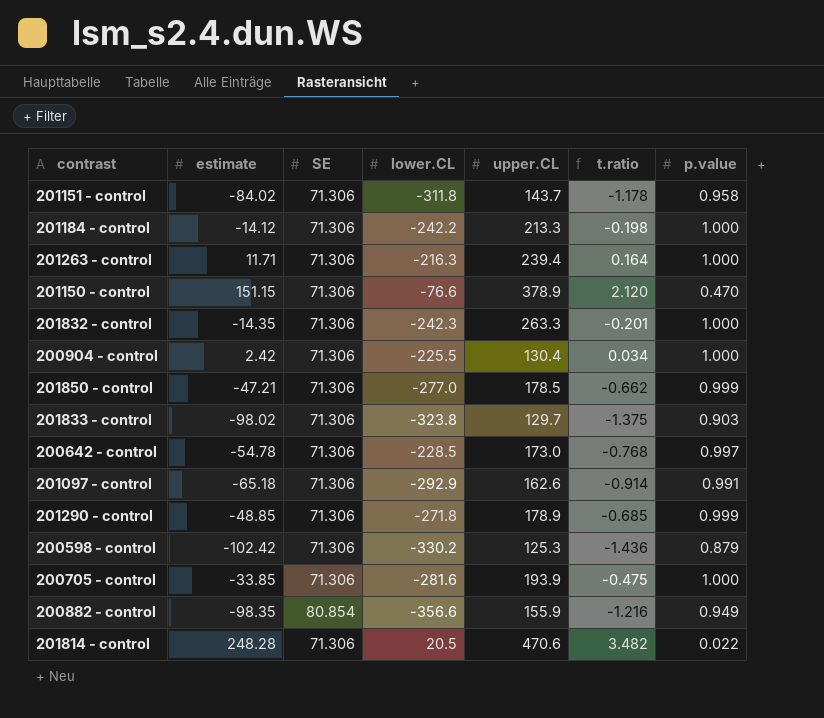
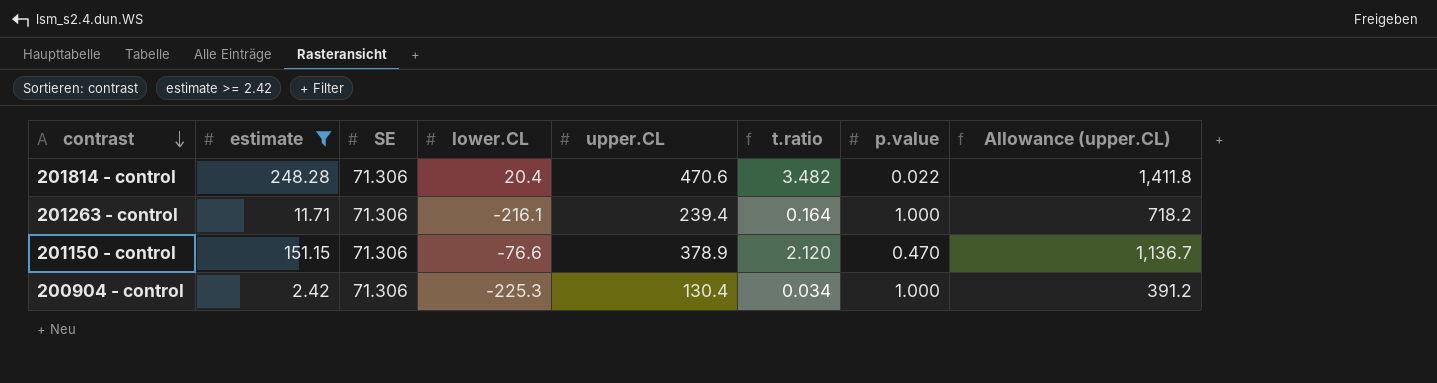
filter: none -> estimate >= 2.42
row order: none -> contrast descending
column Allowance (upper.CL) | formula: none -> [upper.CL] * 3
201814 - control | lower.CL: 20.5 -> 20.4
201263 - control | lower.CL: -216.3 -> -216.1
200904 - control | lower.CL: -225.5 -> -225.3

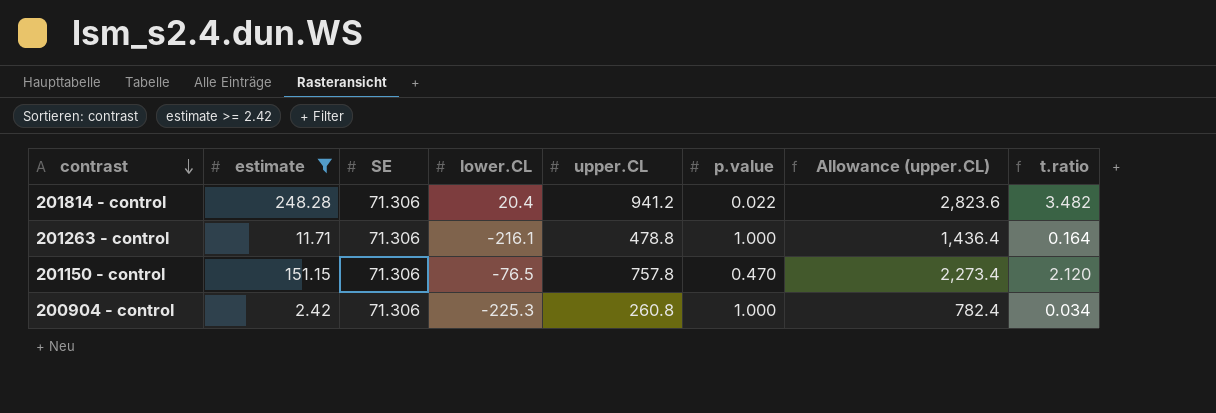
column t.ratio | position: 6 -> 8
201814 - control | upper.CL: 470.6 -> 941.2
201814 - control | Allowance (upper.CL): 1,411.8 -> 2,823.6
201263 - control | upper.CL: 239.4 -> 478.8
201263 - control | Allowance (upper.CL): 718.2 -> 1,436.4
201150 - control | lower.CL: -76.6 -> -76.5
201150 - control | upper.CL: 378.9 -> 757.8
201150 - control | Allowance (upper.CL): 1,136.7 -> 2,273.4
200904 - control | upper.CL: 130.4 -> 260.8
200904 - control | Allowance (upper.CL): 391.2 -> 782.4

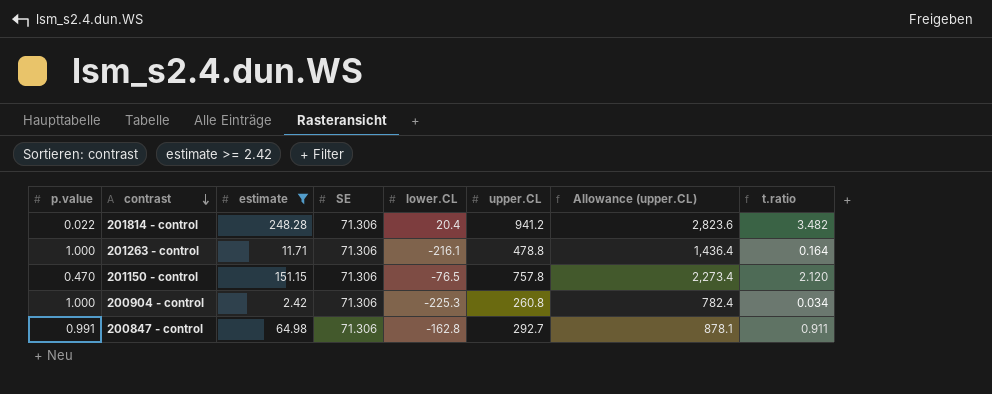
column p.value | position: 6 -> 1
row 200847 - control: none -> 0.991 | 64.98 | 71.306 | -162.8 | 292.7 | 878.1 | 0.911

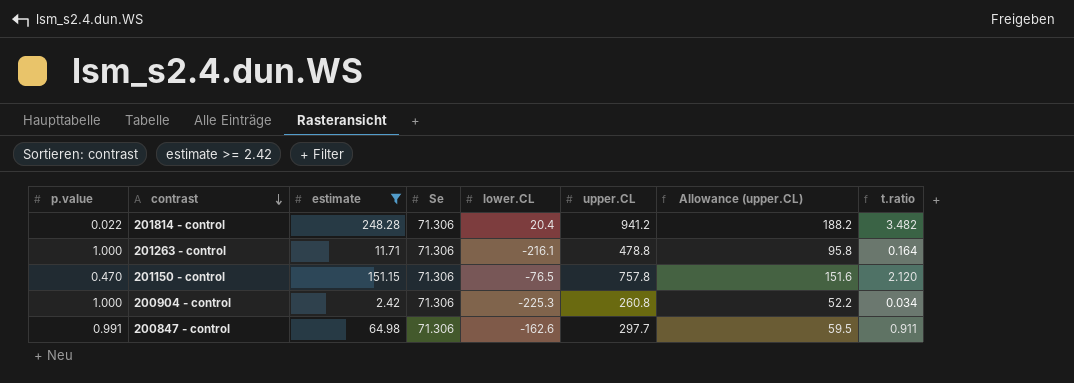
column name: SE -> Se
column Allowance (upper.CL) | formula: [upper.CL] * 3 -> [upper.CL] * 0.2
200847 - control | lower.CL: -162.8 -> -162.6
200847 - control | upper.CL: 292.7 -> 297.7

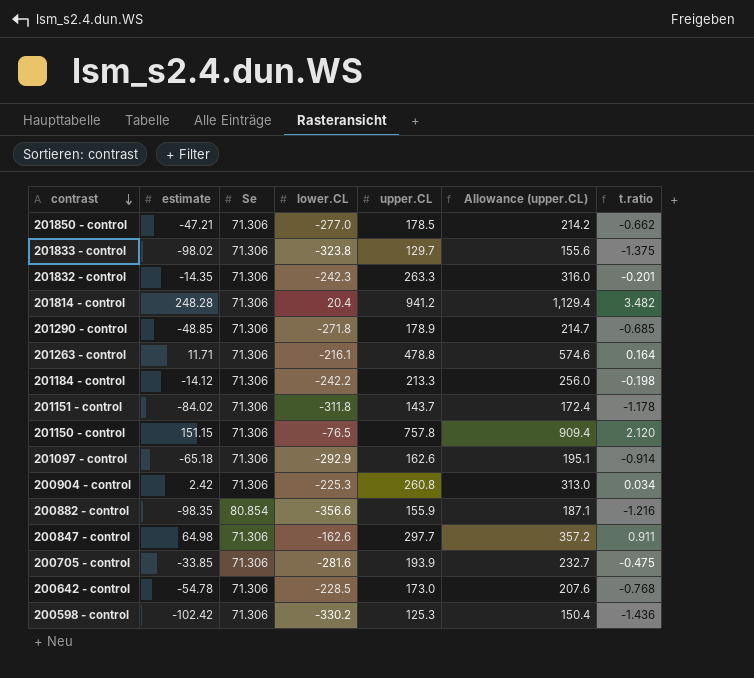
filter: estimate >= 2.42 -> none
column p.value | position: 1 -> none
column Allowance (upper.CL) | formula: [upper.CL] * 0.2 -> [upper.CL] * 1.2

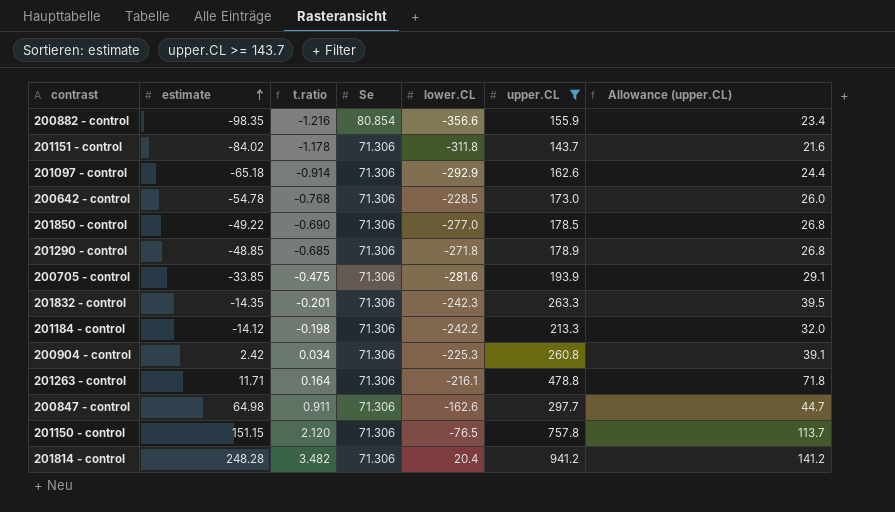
filter: none -> upper.CL >= 143.7
row order: contrast descending -> estimate ascending
column t.ratio | position: 7 -> 3
column Allowance (upper.CL) | formula: [upper.CL] * 1.2 -> [upper.CL] * 0.15
201850 - control | estimate: -47.21 -> -49.22
201850 - control | t.ratio: -0.662 -> -0.690

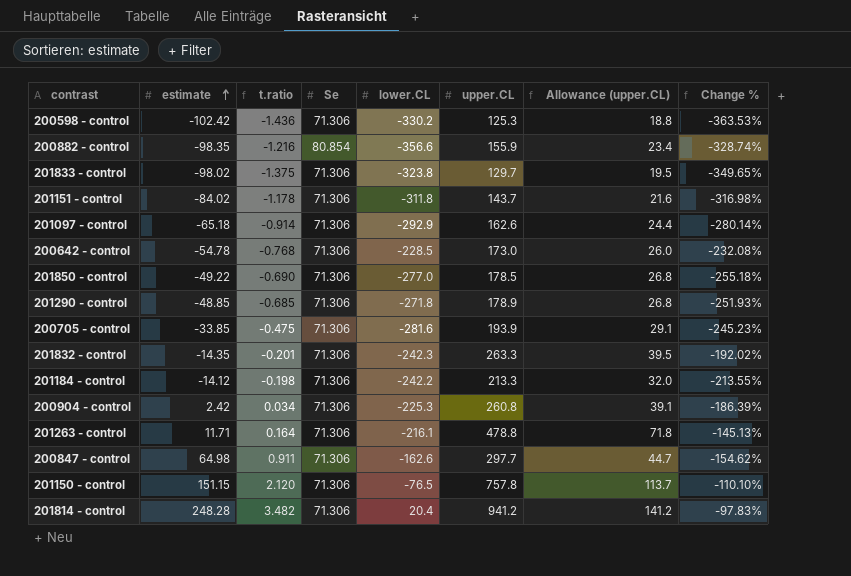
filter: upper.CL >= 143.7 -> none
column Change % | formula: none -> ([lower.CL] - [upper.CL]) / [upper.CL]

